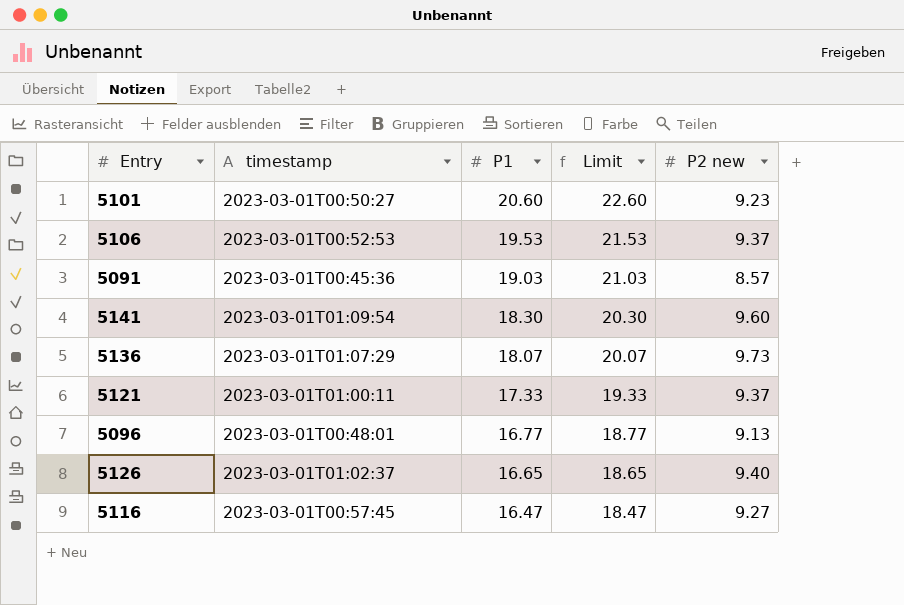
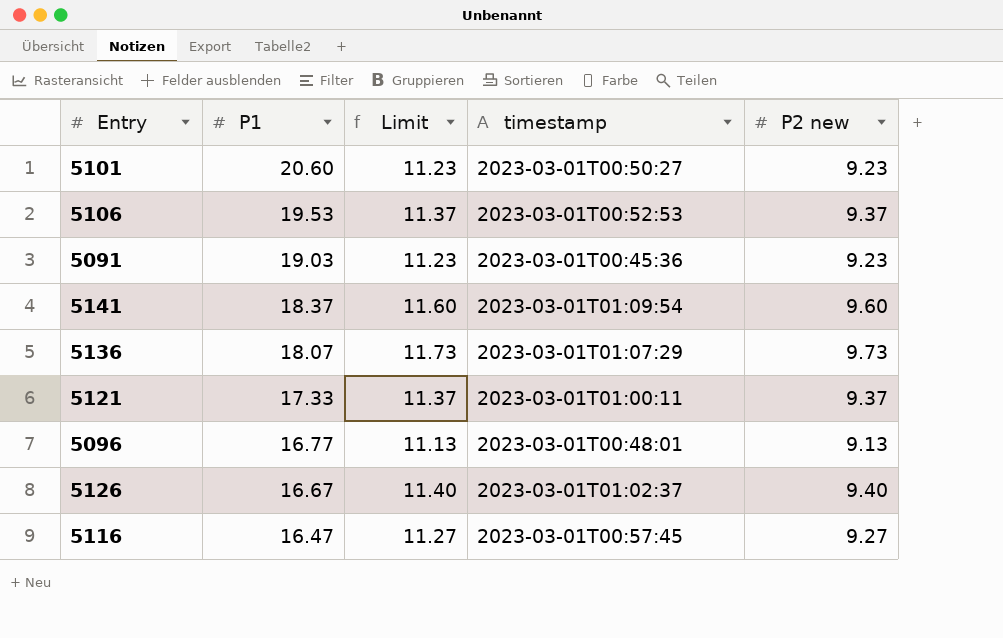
column Limit | formula: [P1] + 2 -> [P2 new] + 2
column timestamp | position: 2 -> 4
5091 | P2 new: 8.57 -> 9.23
5141 | P1: 18.30 -> 18.37
5126 | P1: 16.65 -> 16.67

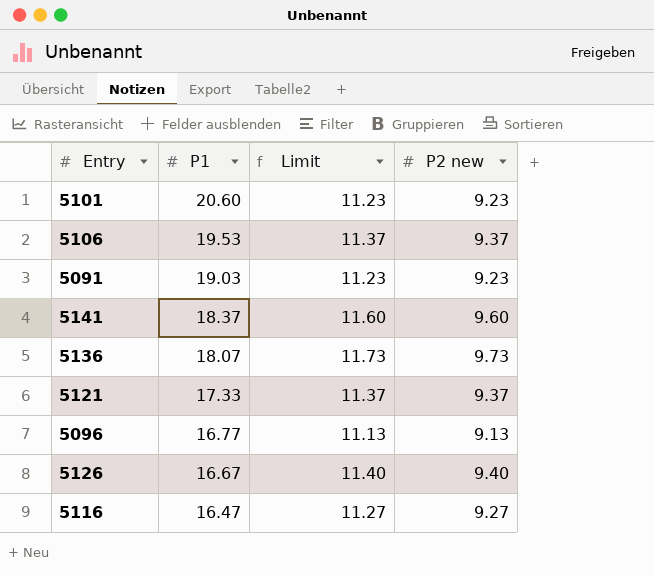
column timestamp | position: 4 -> none

